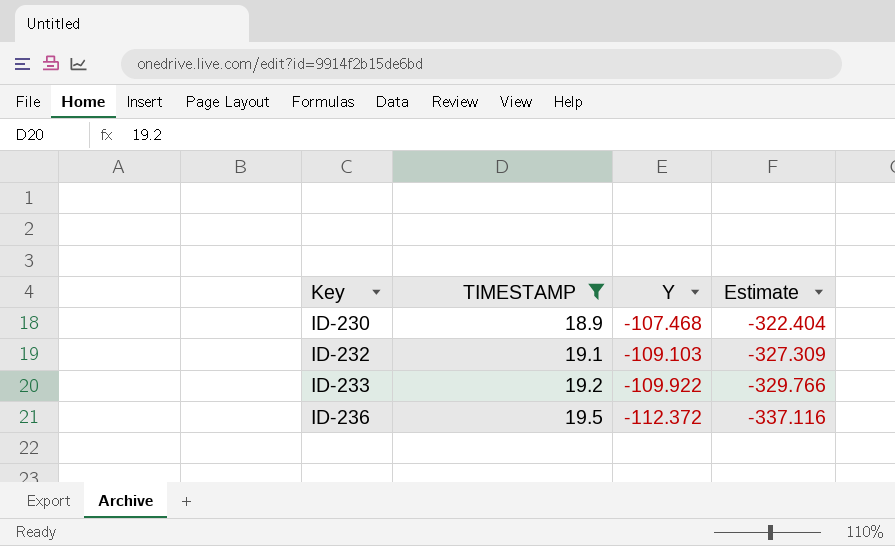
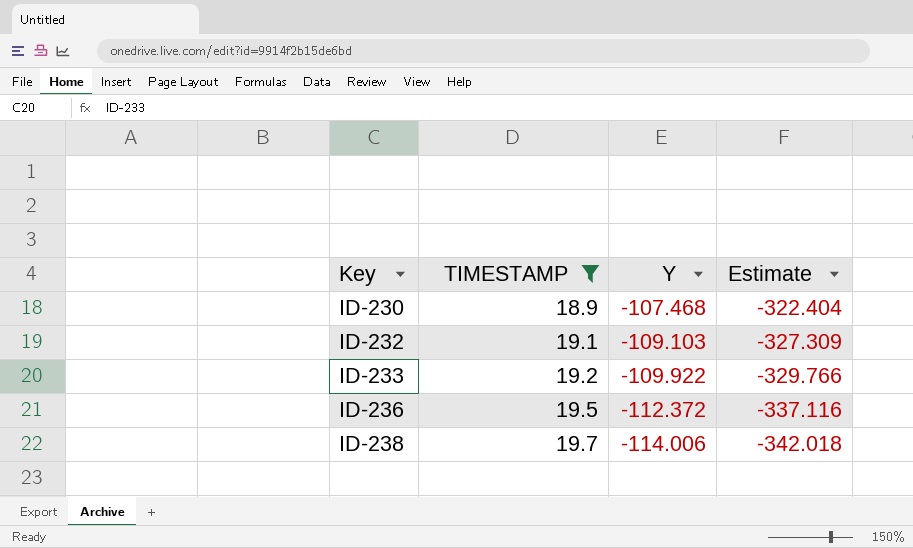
row ID-238: none -> 19.7 | -114.006 | -342.018

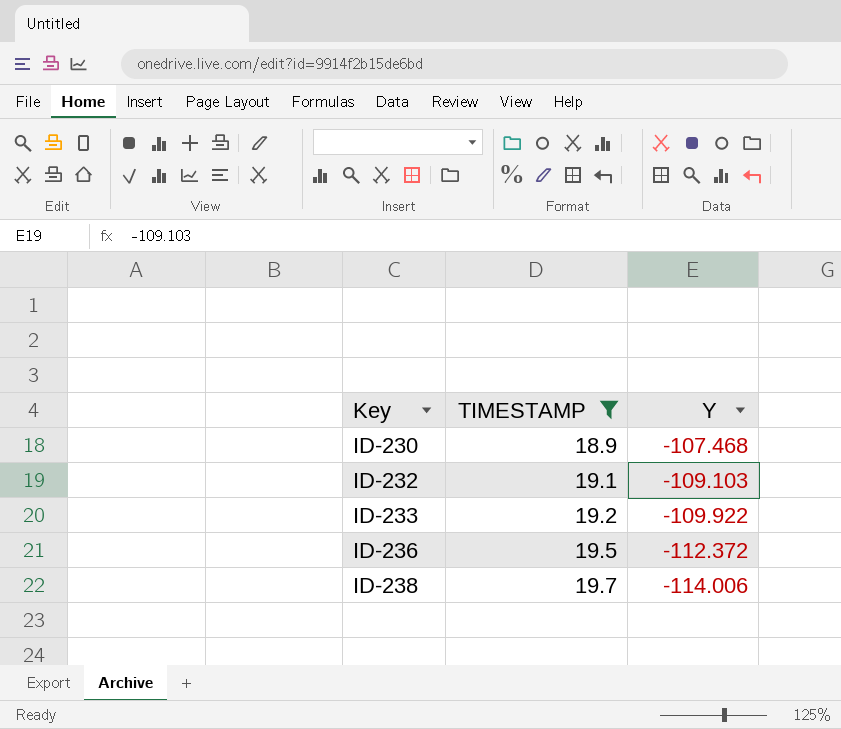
column Estimate | formula: [Y] * 3 -> none

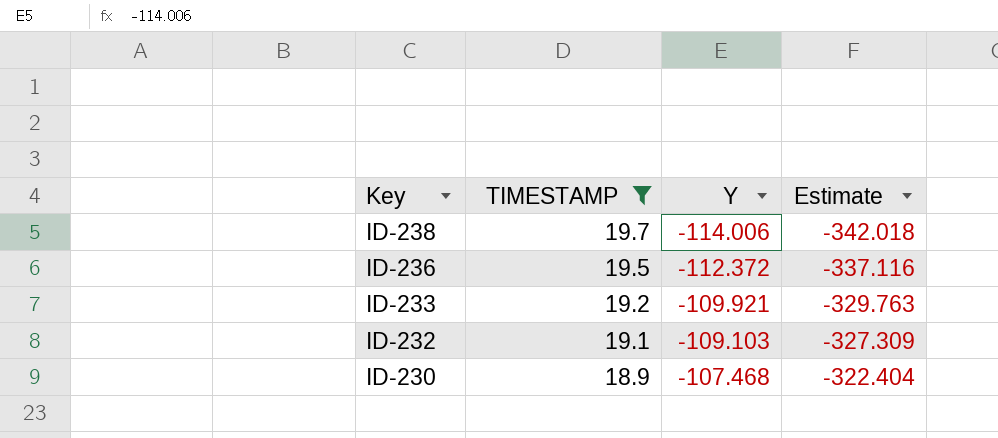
row order: Key ascending -> Key descending
column Estimate | formula: none -> [Y] * 3
ID-233 | Y: -109.922 -> -109.921

